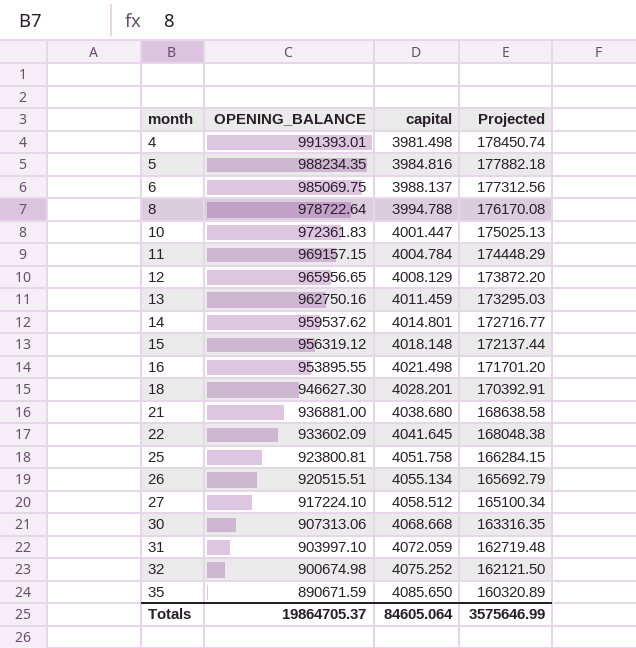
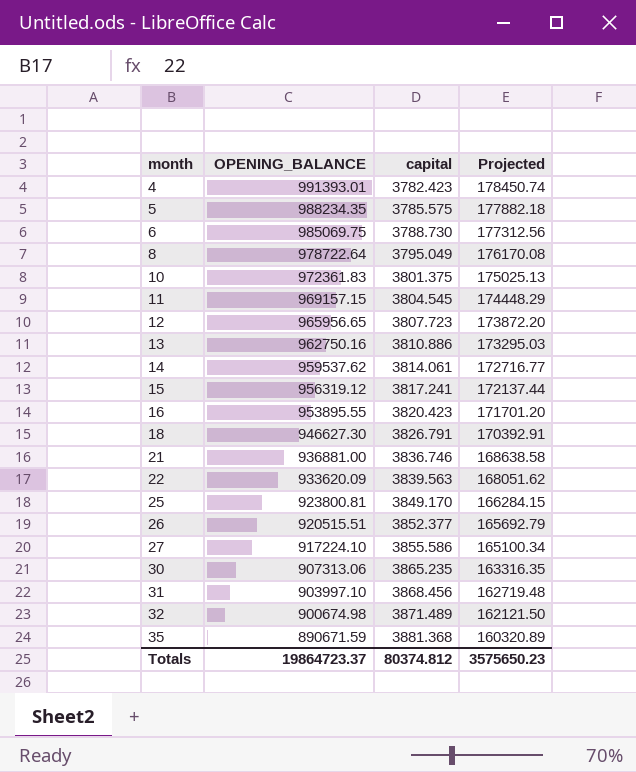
4 | capital: 3981.498 -> 3782.423
5 | capital: 3984.816 -> 3785.575
6 | capital: 3988.137 -> 3788.730
8 | capital: 3994.788 -> 3795.049
10 | capital: 4001.447 -> 3801.375
11 | capital: 4004.784 -> 3804.545
12 | capital: 4008.129 -> 3807.723
13 | capital: 4011.459 -> 3810.886
14 | capital: 4014.801 -> 3814.061
15 | capital: 4018.148 -> 3817.241
16 | capital: 4021.498 -> 3820.423
18 | capital: 4028.201 -> 3826.791
21 | capital: 4038.680 -> 3836.746
22 | OPENING_BALANCE: 933602.09 -> 933620.09
22 | capital: 4041.645 -> 3839.563
22 | Projected: 168048.38 -> 168051.62
25 | capital: 4051.758 -> 3849.170
26 | capital: 4055.134 -> 3852.377
27 | capital: 4058.512 -> 3855.586
30 | capital: 4068.668 -> 3865.235
31 | capital: 4072.059 -> 3868.456
32 | capital: 4075.252 -> 3871.489
35 | capital: 4085.650 -> 3881.368
Totals | OPENING_BALANCE: 19864705.37 -> 19864723.37
Totals | capital: 84605.064 -> 80374.812
Totals | Projected: 3575646.99 -> 3575650.23

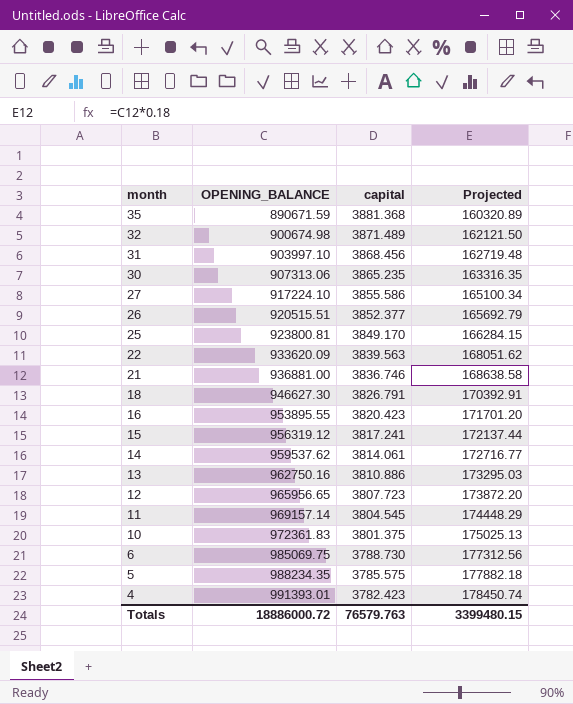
row order: month ascending -> month descending
row 8: 978722.64 | 3795.049 | 176170.08 -> none
11 | OPENING_BALANCE: 969157.15 -> 969157.14
Totals | OPENING_BALANCE: 19864723.37 -> 18886000.72
Totals | capital: 80374.812 -> 76579.763
Totals | Projected: 3575650.23 -> 3399480.15

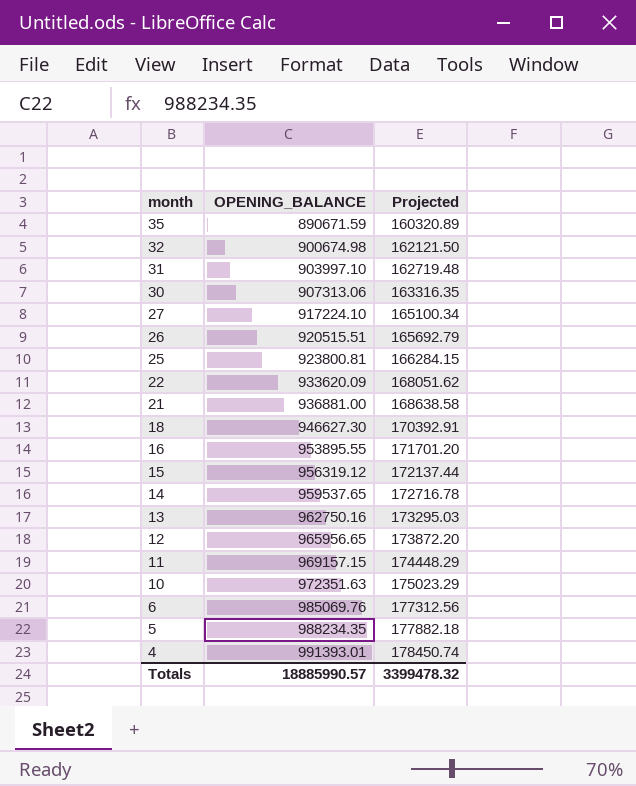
column capital | position: 3 -> none
14 | OPENING_BALANCE: 959537.62 -> 959537.65
14 | Projected: 172716.77 -> 172716.78
11 | OPENING_BALANCE: 969157.14 -> 969157.15
10 | OPENING_BALANCE: 972361.83 -> 972351.63
10 | Projected: 175025.13 -> 175023.29
6 | OPENING_BALANCE: 985069.75 -> 985069.76
Totals | OPENING_BALANCE: 18886000.72 -> 18885990.57
Totals | Projected: 3399480.15 -> 3399478.32

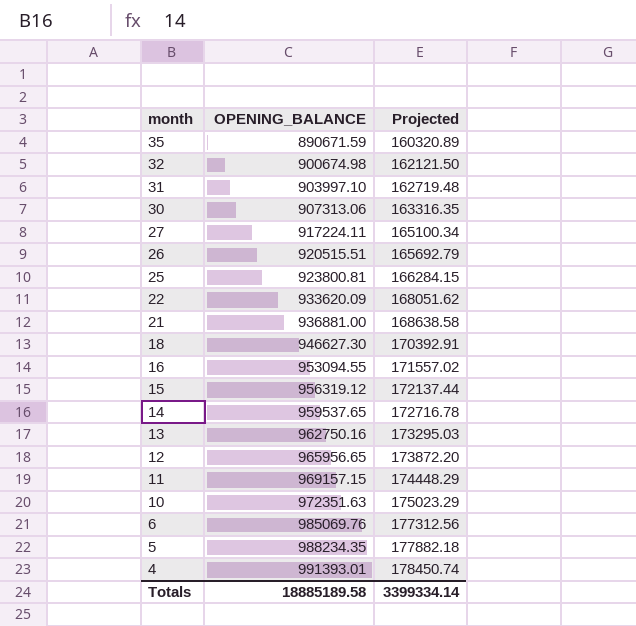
27 | OPENING_BALANCE: 917224.10 -> 917224.11
16 | OPENING_BALANCE: 953895.55 -> 953094.55
16 | Projected: 171701.20 -> 171557.02
Totals | OPENING_BALANCE: 18885990.57 -> 18885189.58
Totals | Projected: 3399478.32 -> 3399334.14

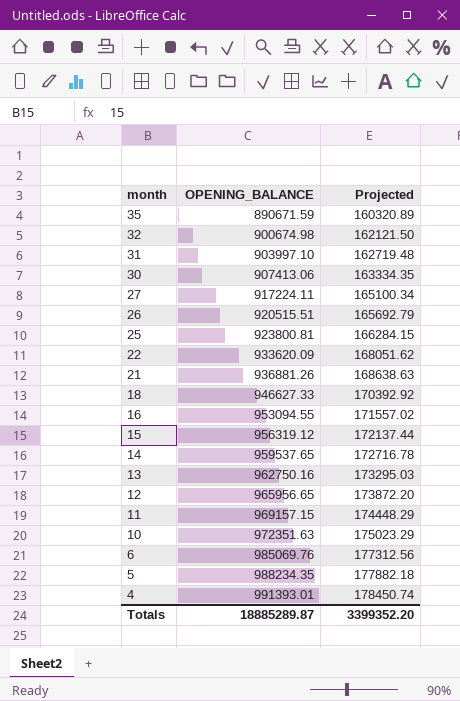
30 | OPENING_BALANCE: 907313.06 -> 907413.06
30 | Projected: 163316.35 -> 163334.35
21 | OPENING_BALANCE: 936881.00 -> 936881.26
21 | Projected: 168638.58 -> 168638.63
18 | OPENING_BALANCE: 946627.30 -> 946627.33
18 | Projected: 170392.91 -> 170392.92
Totals | OPENING_BALANCE: 18885189.58 -> 18885289.87
Totals | Projected: 3399334.14 -> 3399352.20

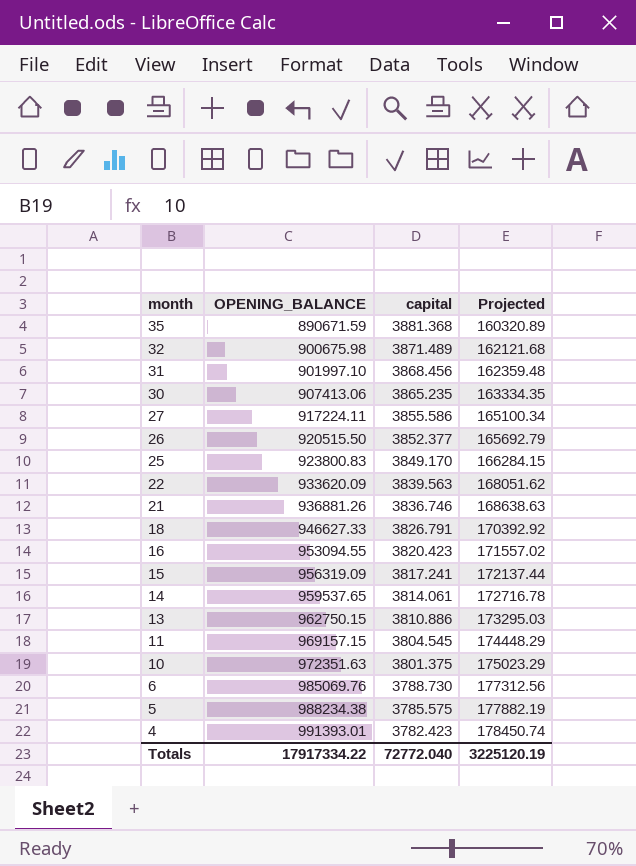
column capital | position: none -> 3
row 12: 965956.65 | 173872.20 -> none
32 | OPENING_BALANCE: 900674.98 -> 900675.98
32 | Projected: 162121.50 -> 162121.68
31 | OPENING_BALANCE: 903997.10 -> 901997.10
31 | Projected: 162719.48 -> 162359.48
26 | OPENING_BALANCE: 920515.51 -> 920515.50
25 | OPENING_BALANCE: 923800.81 -> 923800.83
15 | OPENING_BALANCE: 956319.12 -> 956319.09
13 | OPENING_BALANCE: 962750.16 -> 962750.15
5 | OPENING_BALANCE: 988234.35 -> 988234.38
5 | Projected: 177882.18 -> 177882.19
Totals | OPENING_BALANCE: 18885289.87 -> 17917334.22
Totals | Projected: 3399352.20 -> 3225120.19

